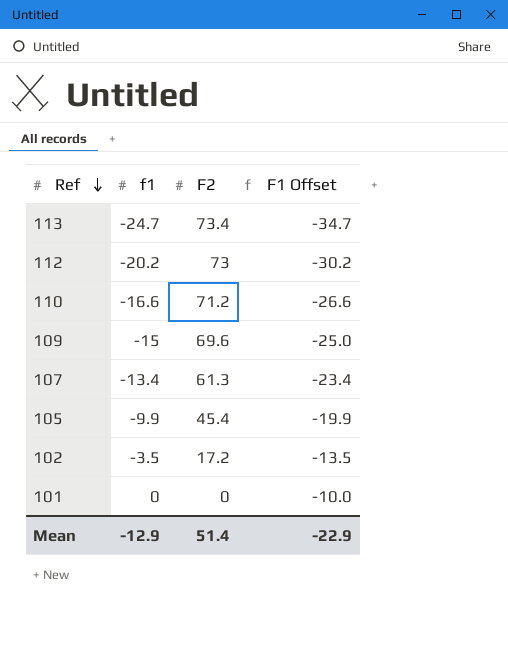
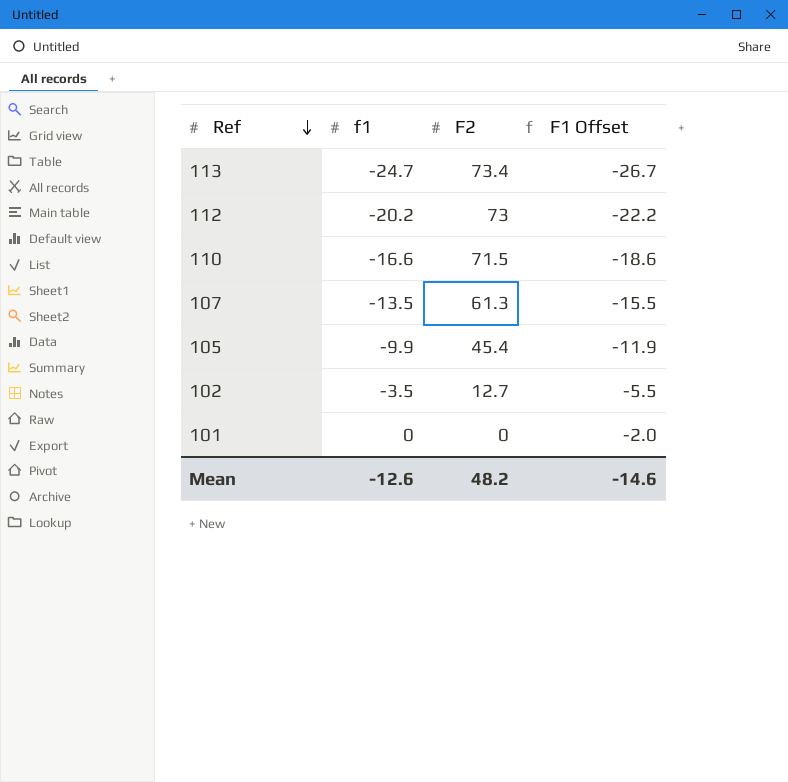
column F1 Offset | formula: [f1] - 10 -> [f1] - 2
row 109: -15 | 69.6 | -25.0 -> none
110 | F2: 71.2 -> 71.5
107 | f1: -13.4 -> -13.5
102 | F2: 17.2 -> 12.7
Mean | f1: -12.9 -> -12.6
Mean | F2: 51.4 -> 48.2
Mean | F1 Offset: -22.9 -> -14.6

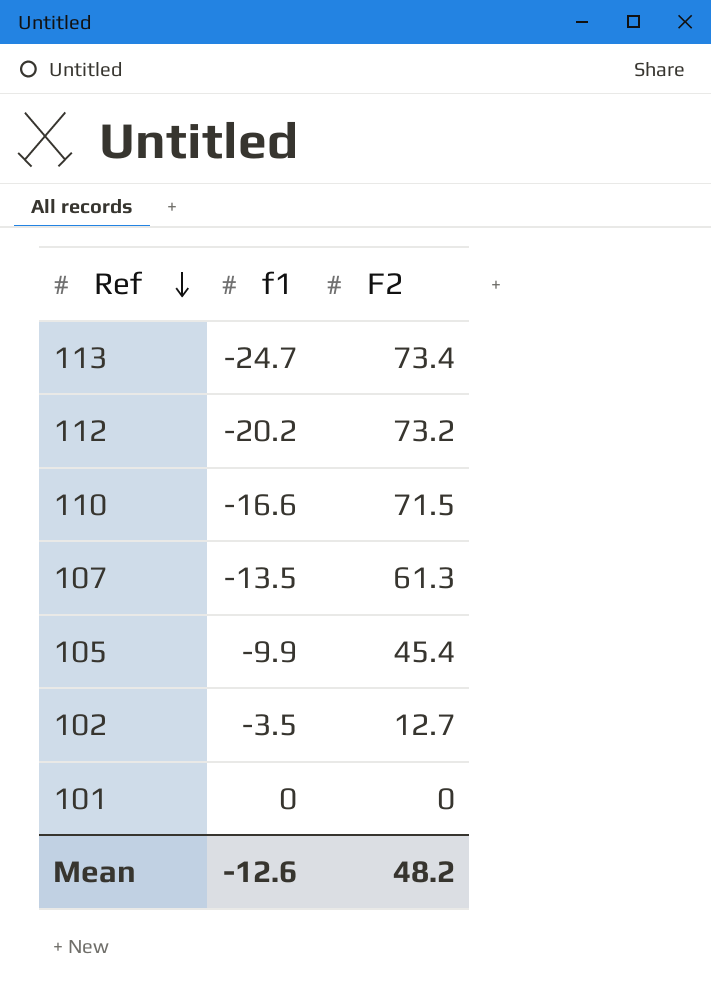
column F1 Offset | formula: [f1] - 2 -> none
112 | F2: 73 -> 73.2

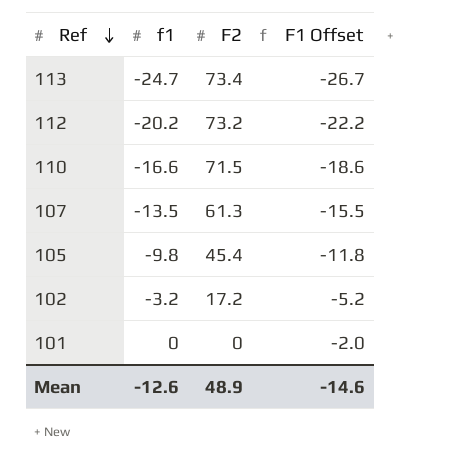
column F1 Offset | formula: none -> [f1] - 2
105 | f1: -9.9 -> -9.8
102 | f1: -3.5 -> -3.2
102 | F2: 12.7 -> 17.2
Mean | F2: 48.2 -> 48.9

